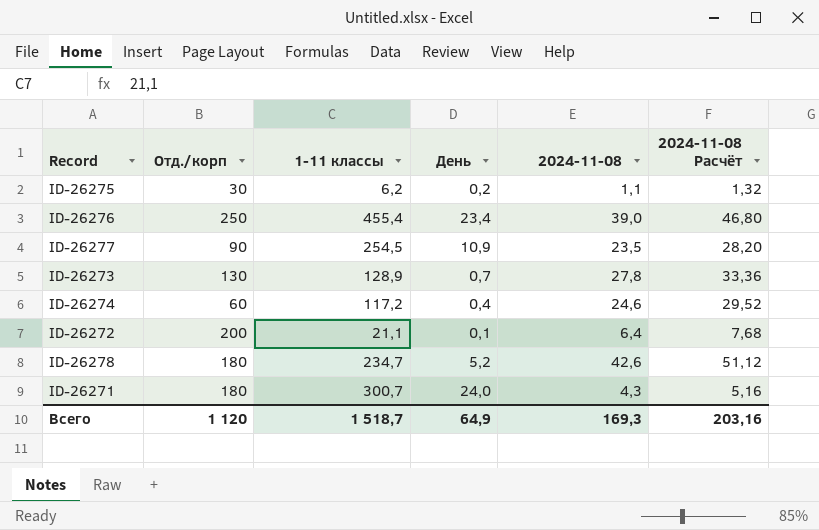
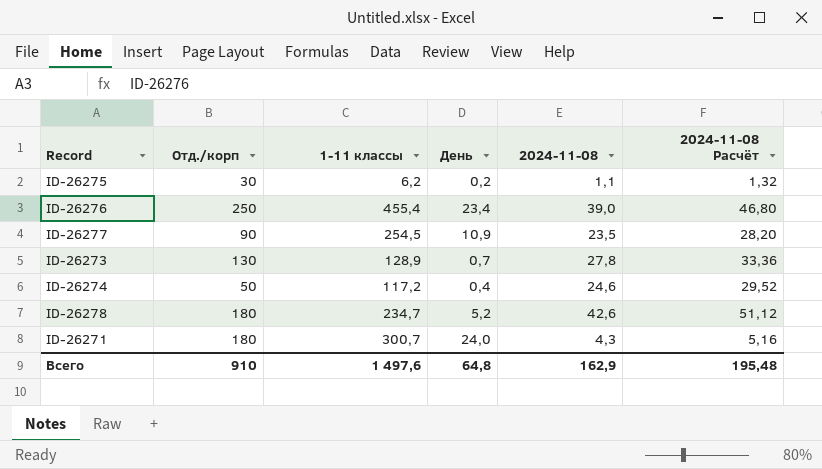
row ID-26272: 200 | 21,1 | 0,1 | 6,4 | 7,68 -> none
ID-26274 | Отд./корп: 60 -> 50
Всего | Отд./корп: 1 120 -> 910
Всего | 1-11 классы: 1 518,7 -> 1 497,6
Всего | День: 64,9 -> 64,8
Всего | 2024-11-08: 169,3 -> 162,9
Всего | 2024-11-08 Расчёт: 203,16 -> 195,48

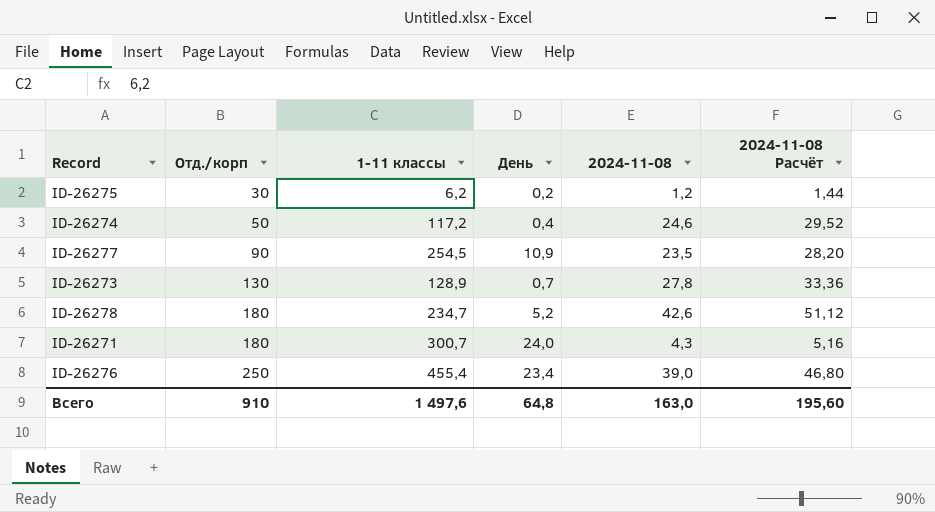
row order: none -> Отд./корп ascending
ID-26275 | 2024-11-08: 1,1 -> 1,2
ID-26275 | 2024-11-08 Расчёт: 1,32 -> 1,44
Всего | 2024-11-08: 162,9 -> 163,0
Всего | 2024-11-08 Расчёт: 195,48 -> 195,60

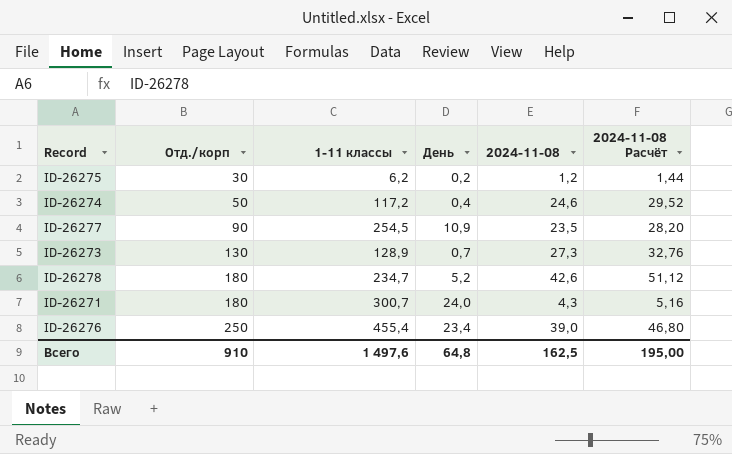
ID-26273 | 2024-11-08: 27,8 -> 27,3
ID-26273 | 2024-11-08 Расчёт: 33,36 -> 32,76
Всего | 2024-11-08: 163,0 -> 162,5
Всего | 2024-11-08 Расчёт: 195,60 -> 195,00

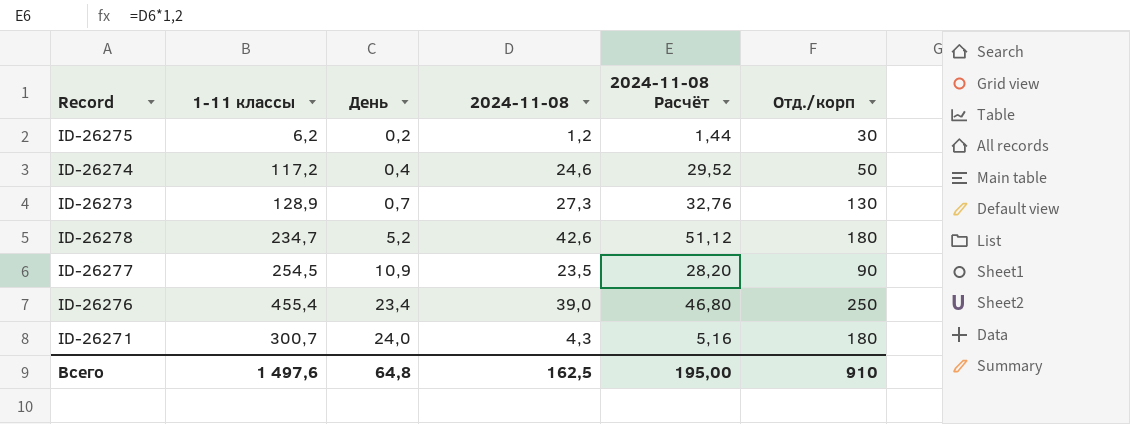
row order: Отд./корп ascending -> День ascending
column Отд./корп | position: 2 -> 6

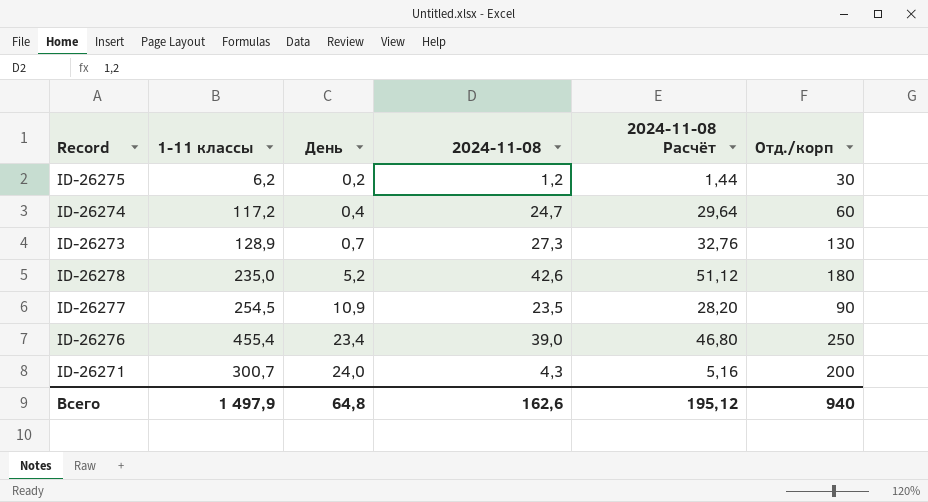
ID-26274 | 2024-11-08: 24,6 -> 24,7
ID-26274 | 2024-11-08 Расчёт: 29,52 -> 29,64
ID-26274 | Отд./корп: 50 -> 60
ID-26278 | 1-11 классы: 234,7 -> 235,0
ID-26271 | Отд./корп: 180 -> 200
Всего | 1-11 классы: 1 497,6 -> 1 497,9
Всего | 2024-11-08: 162,5 -> 162,6
Всего | 2024-11-08 Расчёт: 195,00 -> 195,12
Всего | Отд./корп: 910 -> 940

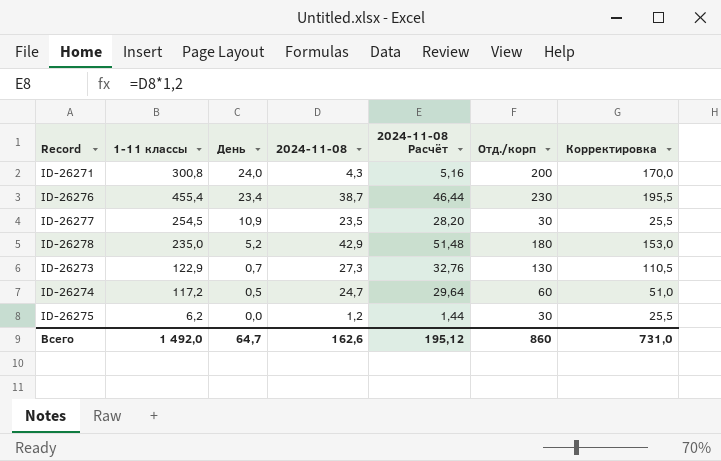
row order: День ascending -> День descending
column Корректировка | formula: none -> [Отд./корп] * 0,85
ID-26271 | 1-11 классы: 300,7 -> 300,8
ID-26276 | 2024-11-08: 39,0 -> 38,7
ID-26276 | 2024-11-08 Расчёт: 46,80 -> 46,44
ID-26276 | Отд./корп: 250 -> 230
ID-26277 | Отд./корп: 90 -> 30
ID-26278 | 2024-11-08: 42,6 -> 42,9
ID-26278 | 2024-11-08 Расчёт: 51,12 -> 51,48
ID-26273 | 1-11 классы: 128,9 -> 122,9
ID-26274 | День: 0,4 -> 0,5
ID-26275 | День: 0,2 -> 0,0
Всего | 1-11 классы: 1 497,9 -> 1 492,0
Всего | День: 64,8 -> 64,7
Всего | Отд./корп: 940 -> 860

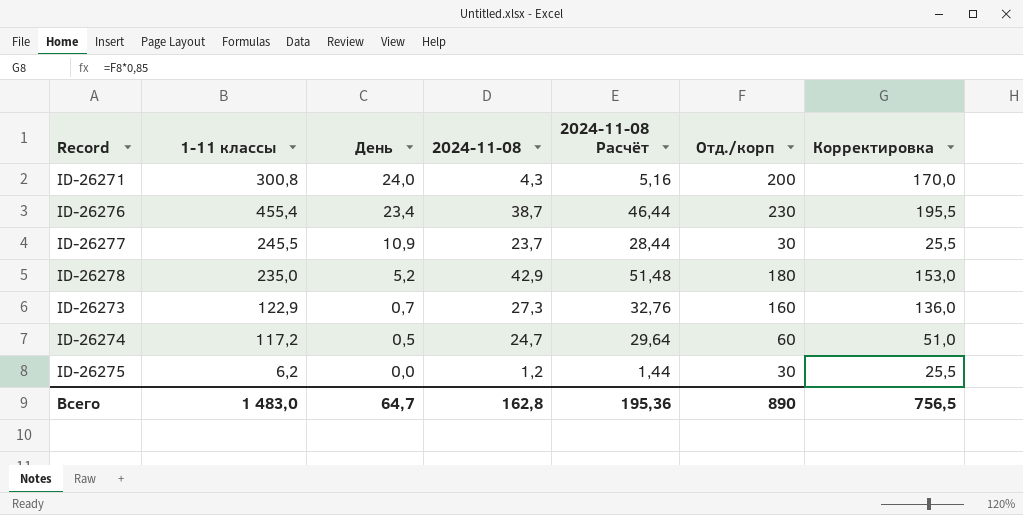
ID-26277 | 1-11 классы: 254,5 -> 245,5
ID-26277 | 2024-11-08: 23,5 -> 23,7
ID-26277 | 2024-11-08 Расчёт: 28,20 -> 28,44
ID-26273 | Отд./корп: 130 -> 160
ID-26273 | Корректировка: 110,5 -> 136,0
Всего | 1-11 классы: 1 492,0 -> 1 483,0
Всего | 2024-11-08: 162,6 -> 162,8
Всего | 2024-11-08 Расчёт: 195,12 -> 195,36
Всего | Отд./корп: 860 -> 890
Всего | Корректировка: 731,0 -> 756,5

